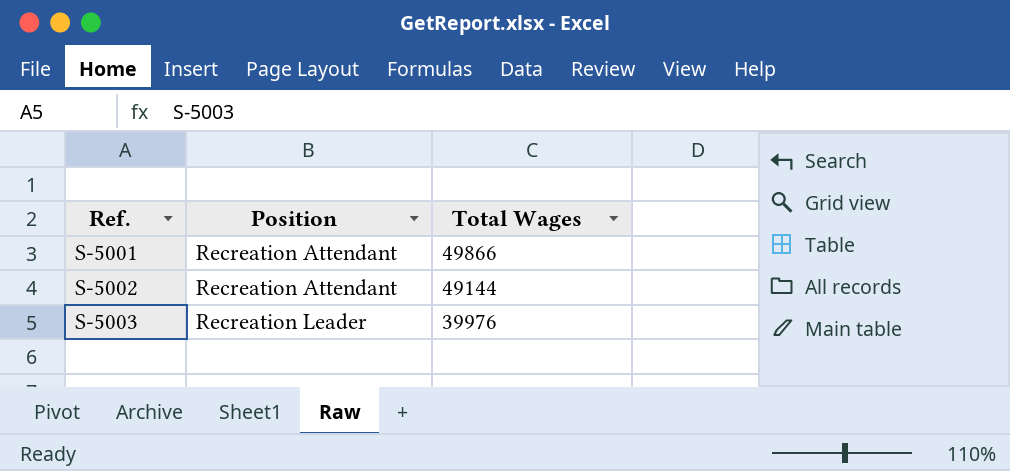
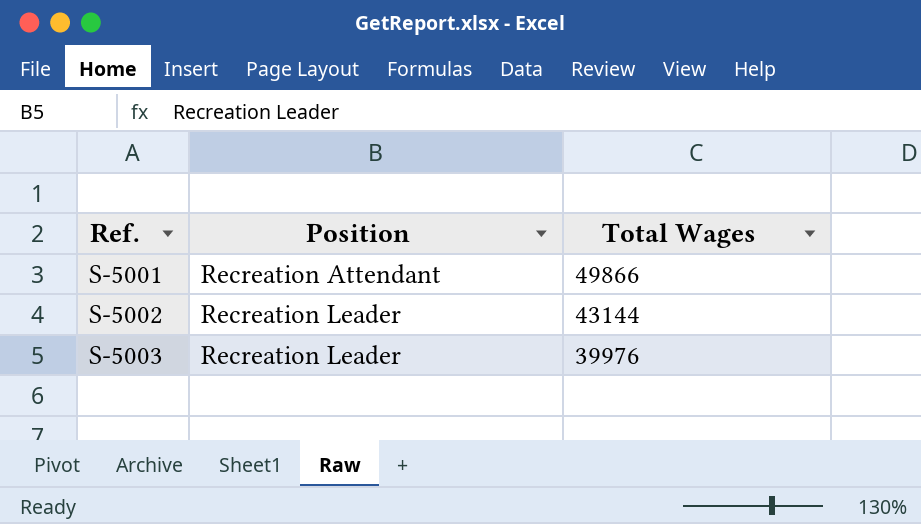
S-5002 | Position: Recreation Attendant -> Recreation Leader
S-5002 | Total Wages: 49144 -> 43144

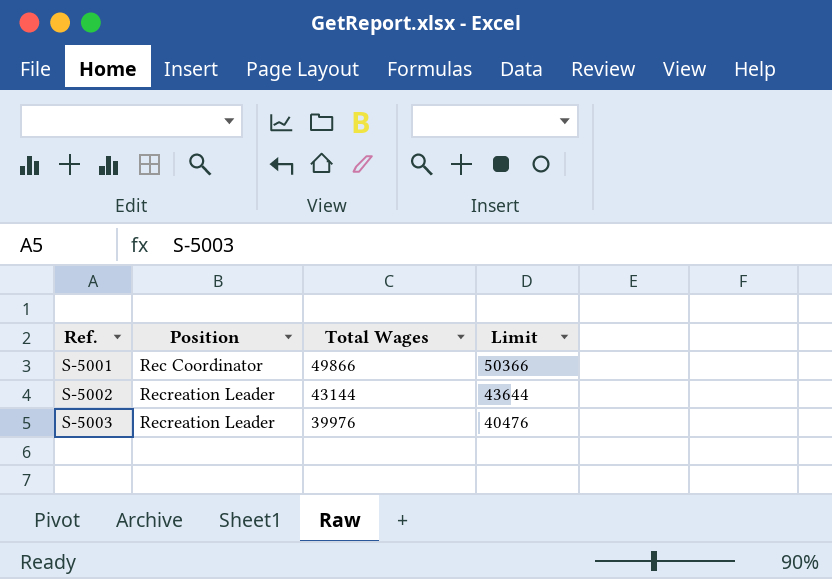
column Limit | formula: none -> [Total Wages] + 500
S-5001 | Position: Recreation Attendant -> Rec Coordinator

